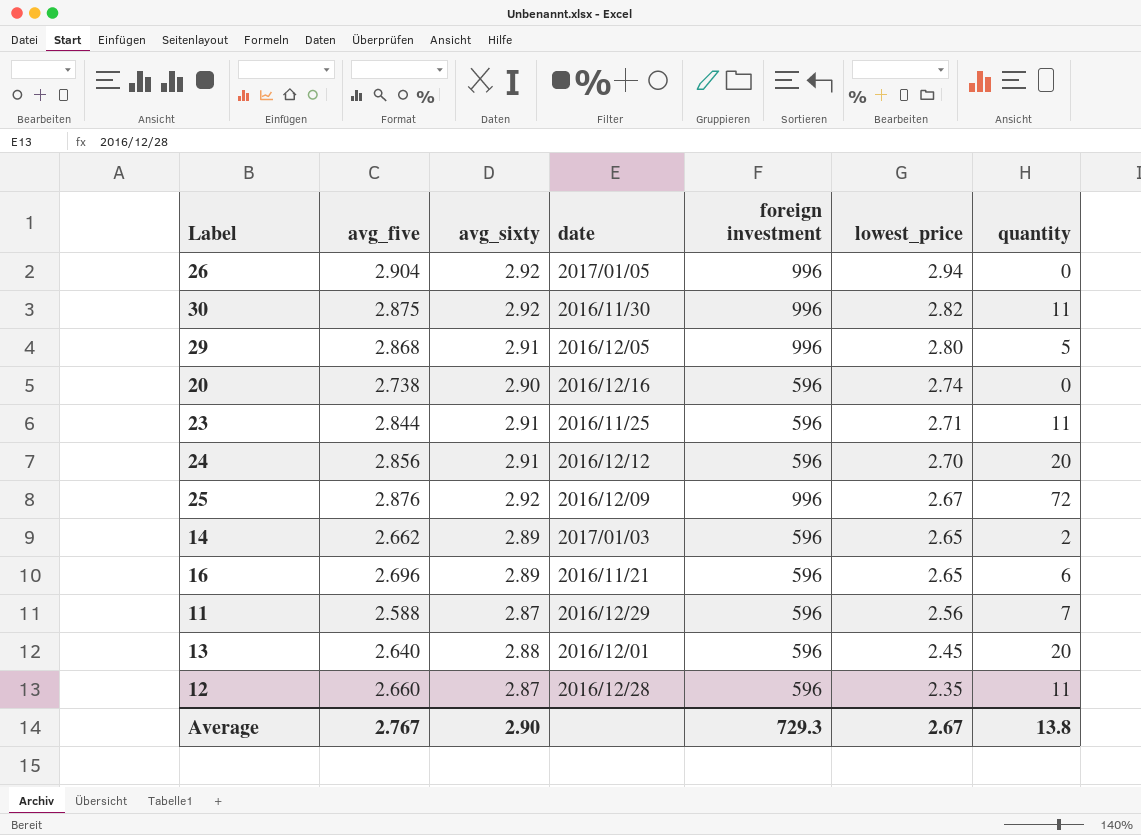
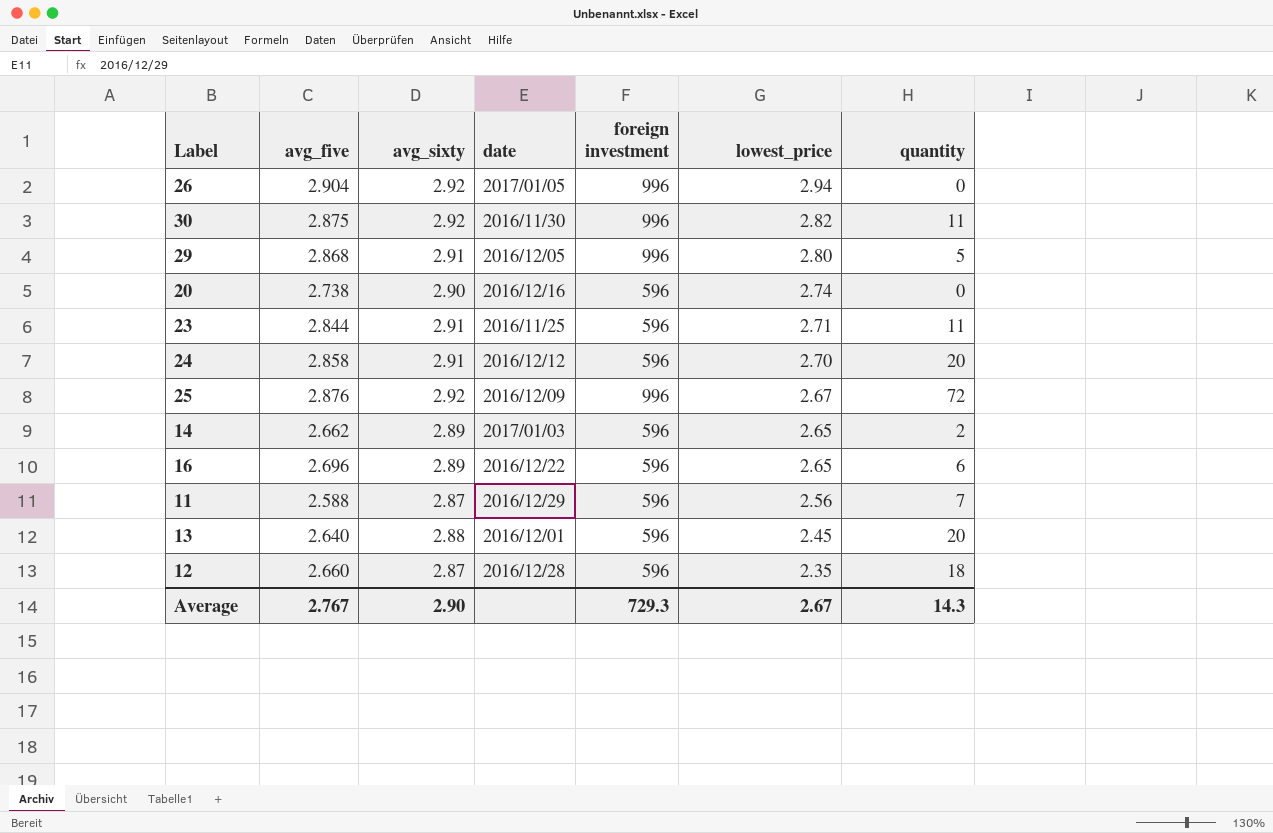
24 | avg_five: 2.856 -> 2.858
16 | date: 2016/11/21 -> 2016/12/22
12 | quantity: 11 -> 18
Average | quantity: 13.8 -> 14.3

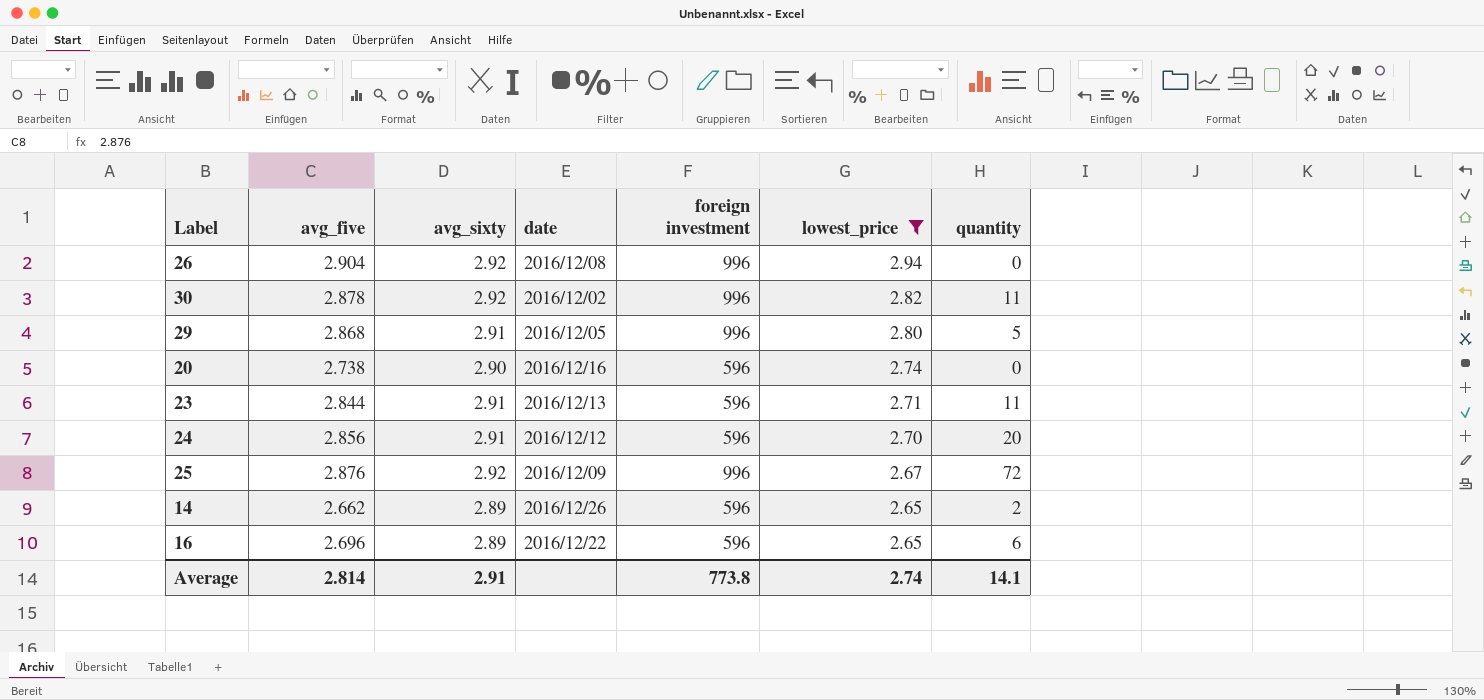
filter: none -> lowest_price >= 2.65
26 | date: 2017/01/05 -> 2016/12/08
30 | avg_five: 2.875 -> 2.878
30 | date: 2016/11/30 -> 2016/12/02
23 | date: 2016/11/25 -> 2016/12/13
24 | avg_five: 2.858 -> 2.856
14 | date: 2017/01/03 -> 2016/12/26
Average | avg_five: 2.767 -> 2.814
Average | avg_sixty: 2.90 -> 2.91
Average | foreign investment: 729.3 -> 773.8
Average | lowest_price: 2.67 -> 2.74
Average | quantity: 14.3 -> 14.1

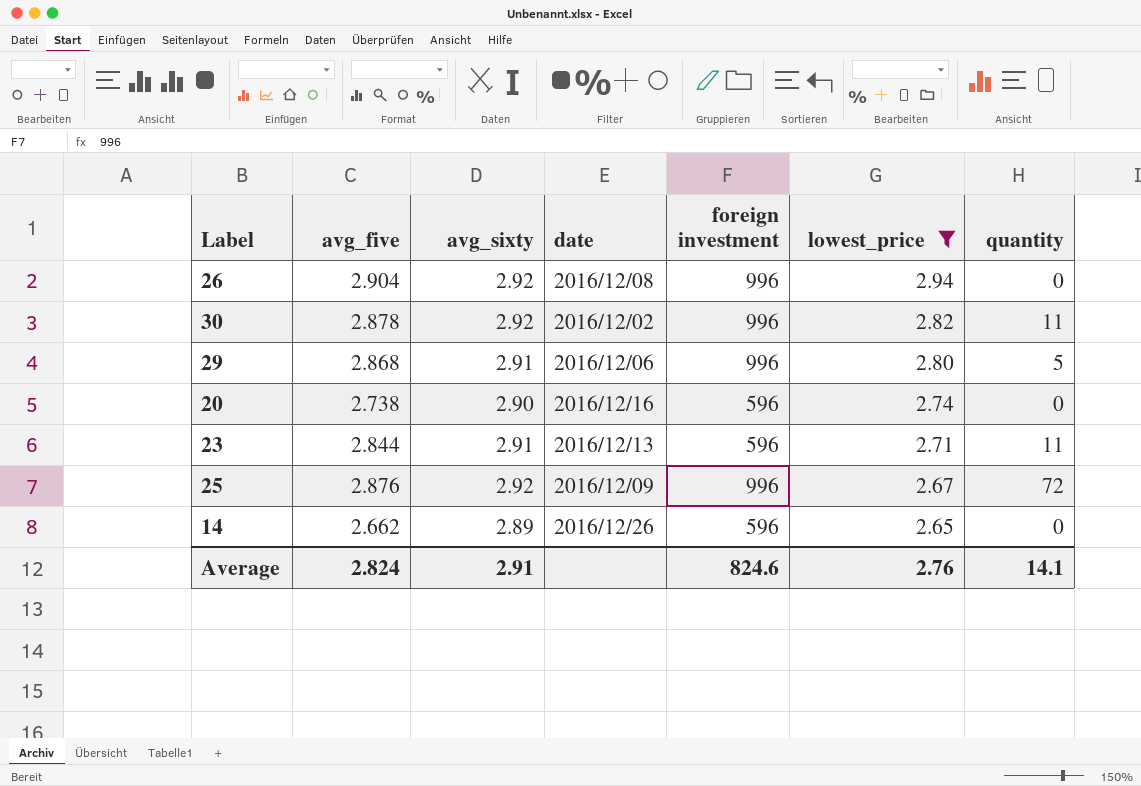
row 24: 2.856 | 2.91 | 2016/12/12 | 596 | 2.70 | 20 -> none
row 16: 2.696 | 2.89 | 2016/12/22 | 596 | 2.65 | 6 -> none
29 | date: 2016/12/05 -> 2016/12/06
14 | quantity: 2 -> 0
Average | avg_five: 2.814 -> 2.824
Average | foreign investment: 773.8 -> 824.6
Average | lowest_price: 2.74 -> 2.76

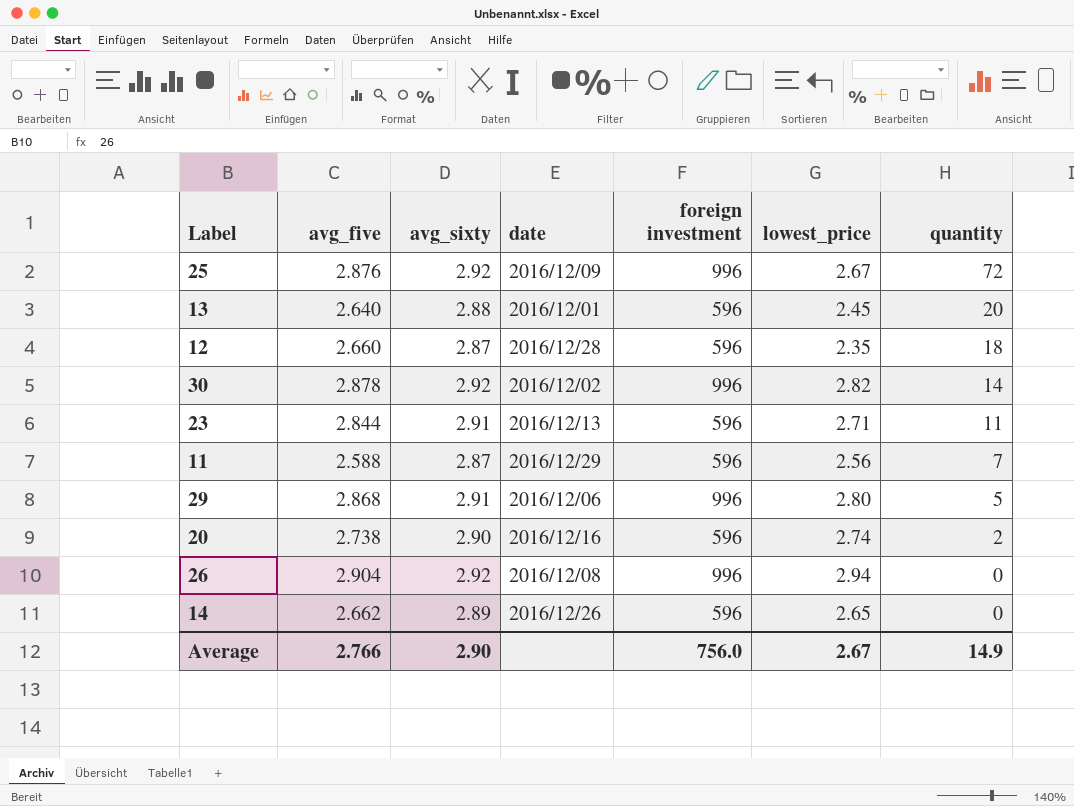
filter: lowest_price >= 2.65 -> none
row order: lowest_price descending -> quantity descending
30 | quantity: 11 -> 14
20 | quantity: 0 -> 2
Average | avg_five: 2.824 -> 2.766
Average | avg_sixty: 2.91 -> 2.90
Average | foreign investment: 824.6 -> 756.0
Average | lowest_price: 2.76 -> 2.67
Average | quantity: 14.1 -> 14.9

